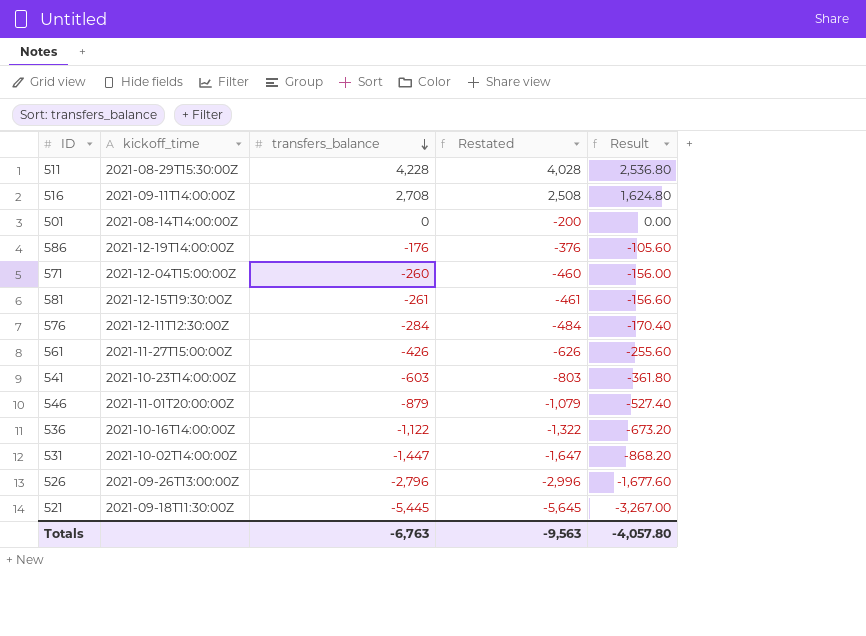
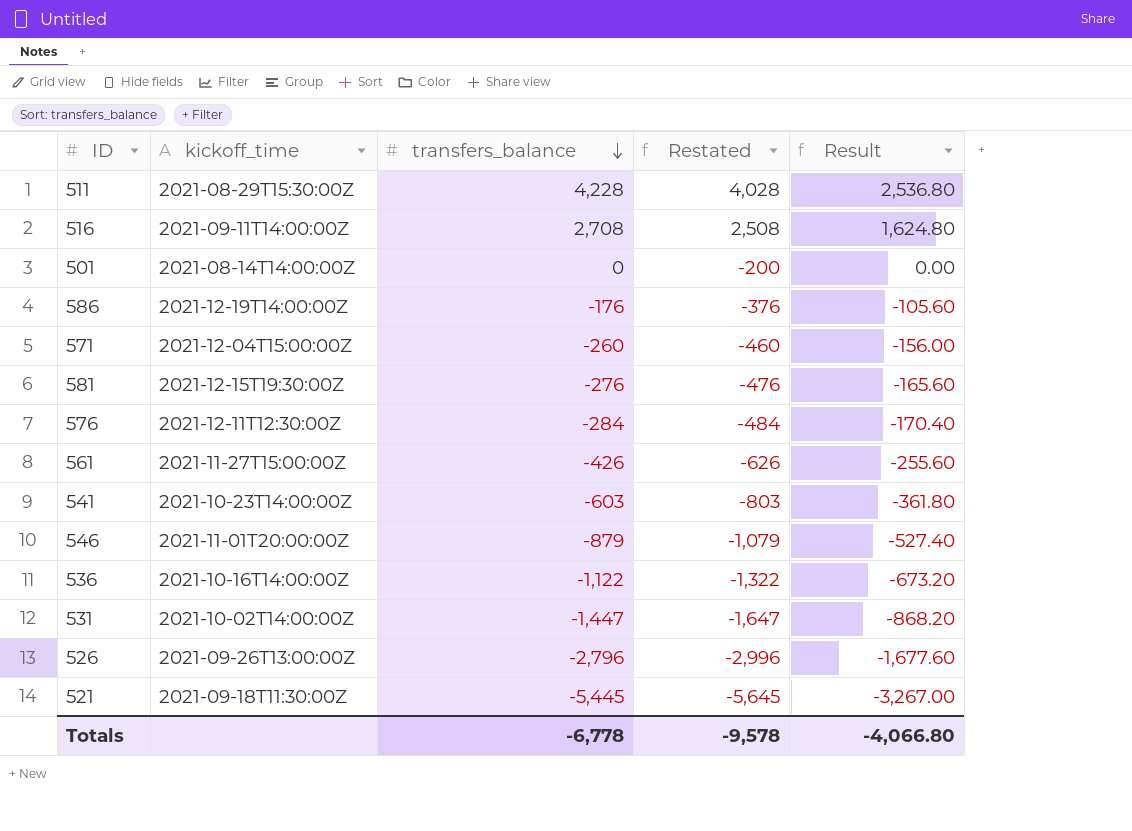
581 | transfers_balance: -261 -> -276
581 | Restated: -461 -> -476
581 | Result: -156.60 -> -165.60
Totals | transfers_balance: -6,763 -> -6,778
Totals | Restated: -9,563 -> -9,578
Totals | Result: -4,057.80 -> -4,066.80

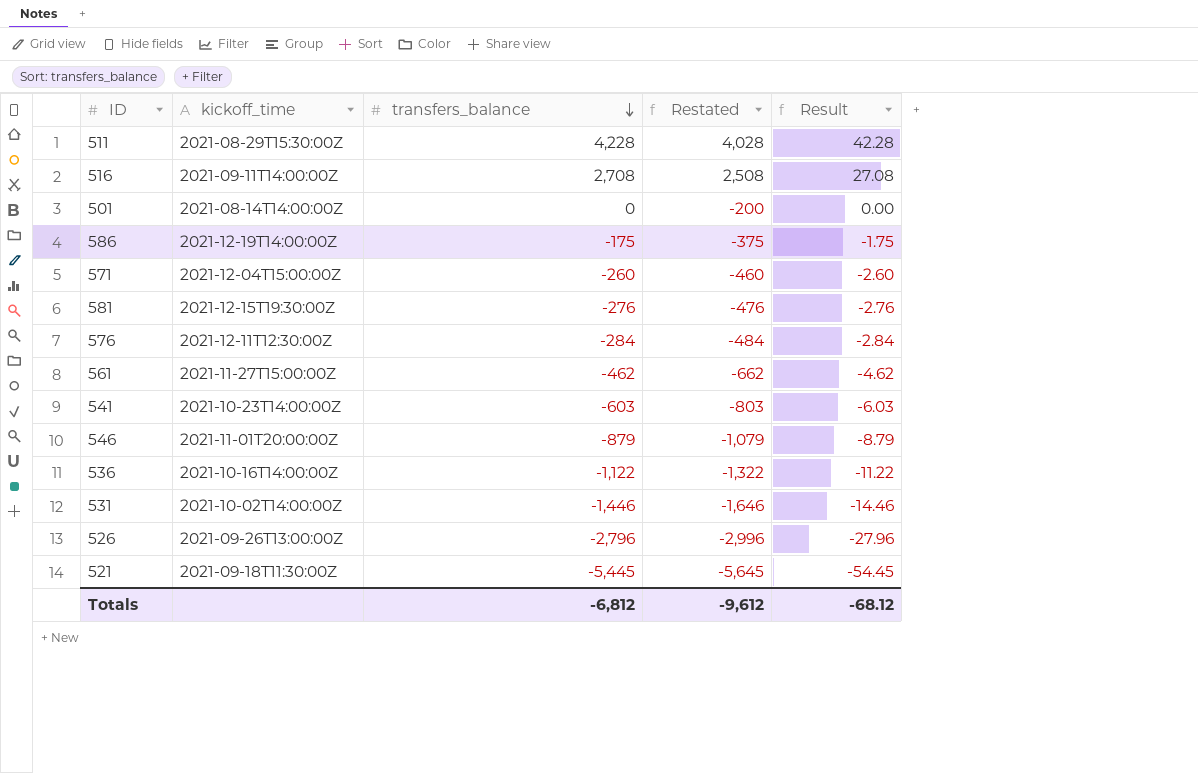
column Result | formula: [transfers_balance] * 0.6 -> [transfers_balance] * 0.01
586 | transfers_balance: -176 -> -175
586 | Restated: -376 -> -375
561 | transfers_balance: -426 -> -462
561 | Restated: -626 -> -662
531 | transfers_balance: -1,447 -> -1,446
531 | Restated: -1,647 -> -1,646
Totals | transfers_balance: -6,778 -> -6,812
Totals | Restated: -9,578 -> -9,612
Totals | Result: -4,066.80 -> -68.12

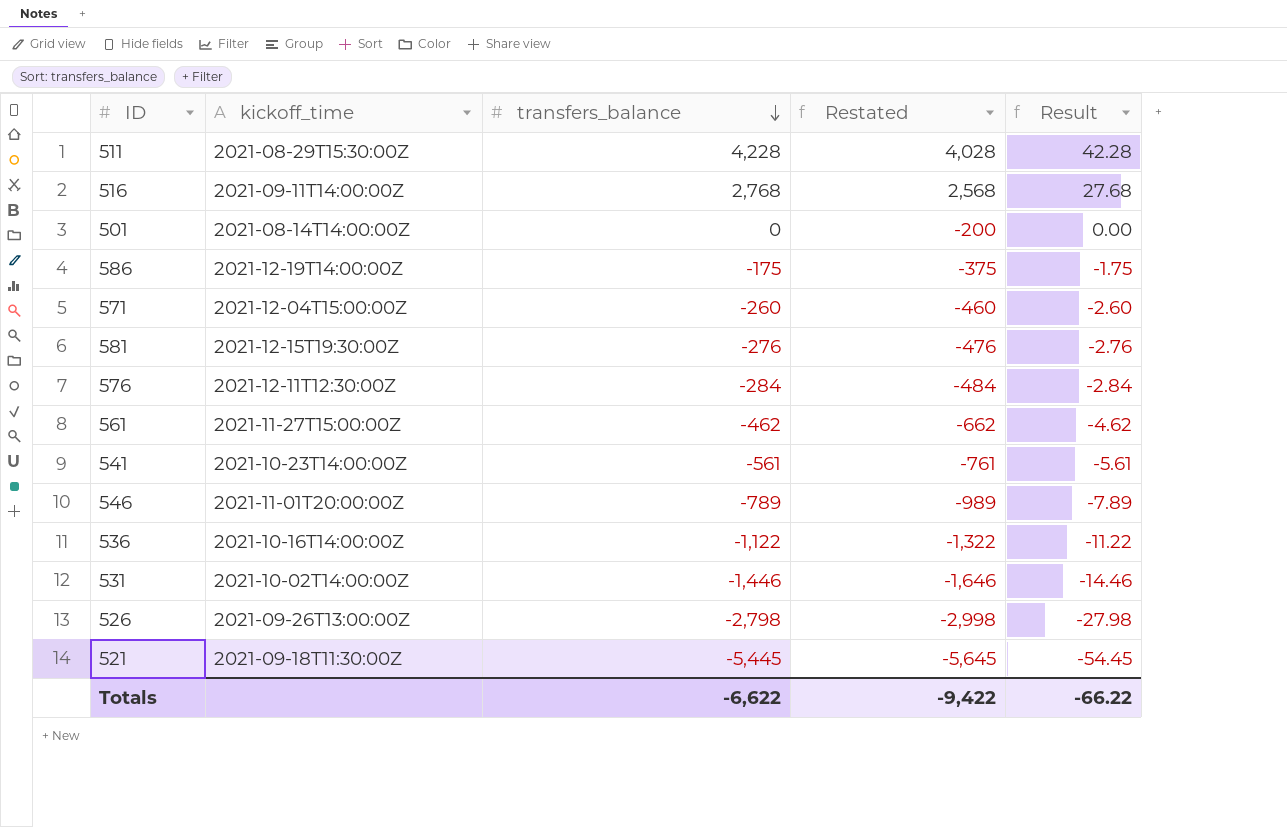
516 | transfers_balance: 2,708 -> 2,768
516 | Restated: 2,508 -> 2,568
516 | Result: 27.08 -> 27.68
541 | transfers_balance: -603 -> -561
541 | Restated: -803 -> -761
541 | Result: -6.03 -> -5.61
546 | transfers_balance: -879 -> -789
546 | Restated: -1,079 -> -989
546 | Result: -8.79 -> -7.89
526 | transfers_balance: -2,796 -> -2,798
526 | Restated: -2,996 -> -2,998
526 | Result: -27.96 -> -27.98
Totals | transfers_balance: -6,812 -> -6,622
Totals | Restated: -9,612 -> -9,422
Totals | Result: -68.12 -> -66.22

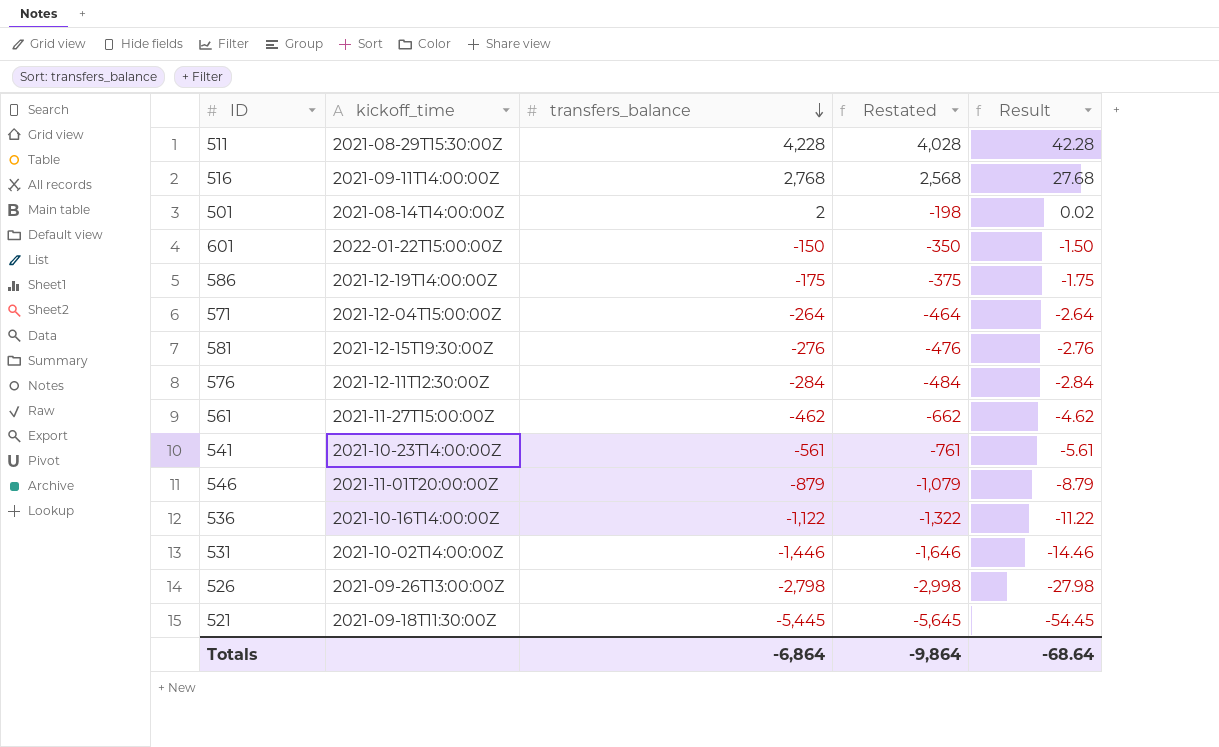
501 | transfers_balance: 0 -> 2
501 | Restated: -200 -> -198
501 | Result: 0.00 -> 0.02
row 601: none -> 2022-01-22T15:00:00Z | -150 | -350 | -1.50
571 | transfers_balance: -260 -> -264
571 | Restated: -460 -> -464
571 | Result: -2.60 -> -2.64
546 | transfers_balance: -789 -> -879
546 | Restated: -989 -> -1,079
546 | Result: -7.89 -> -8.79
Totals | transfers_balance: -6,622 -> -6,864
Totals | Restated: -9,422 -> -9,864
Totals | Result: -66.22 -> -68.64

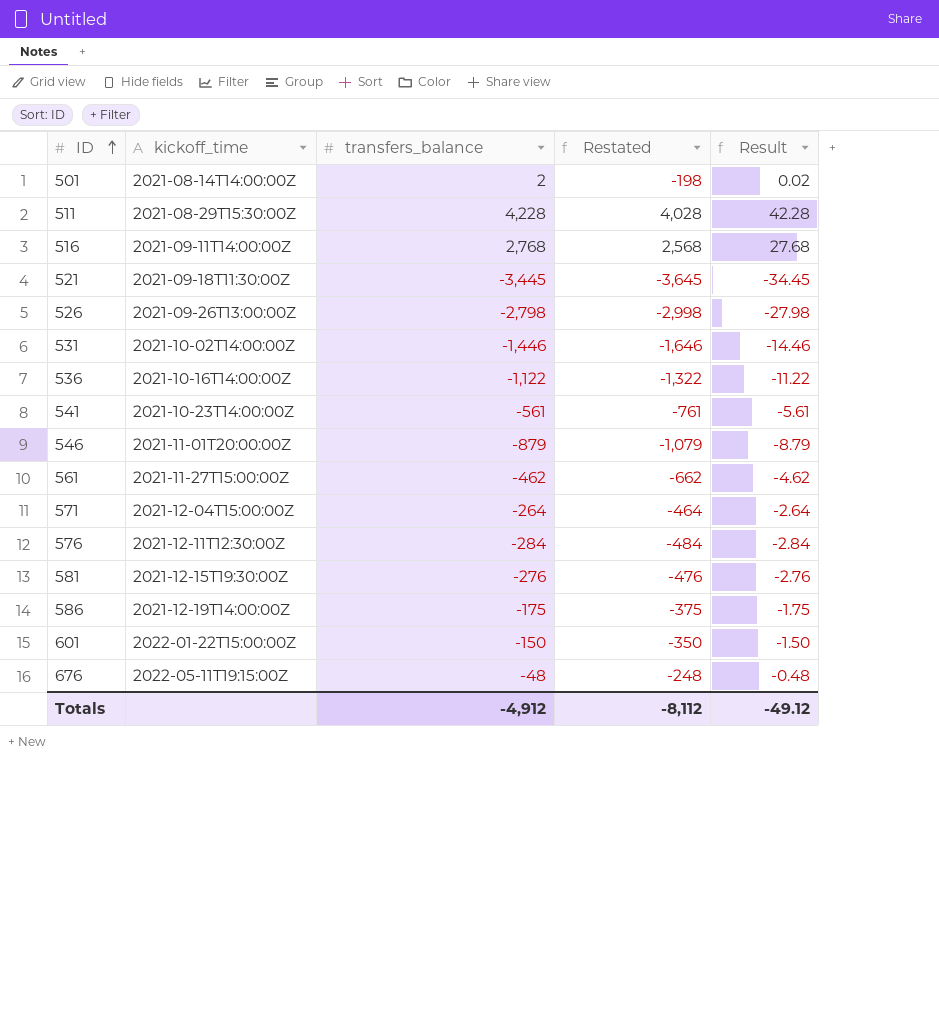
row order: transfers_balance descending -> ID ascending
521 | transfers_balance: -5,445 -> -3,445
521 | Restated: -5,645 -> -3,645
521 | Result: -54.45 -> -34.45
row 676: none -> 2022-05-11T19:15:00Z | -48 | -248 | -0.48
Totals | transfers_balance: -6,864 -> -4,912
Totals | Restated: -9,864 -> -8,112
Totals | Result: -68.64 -> -49.12

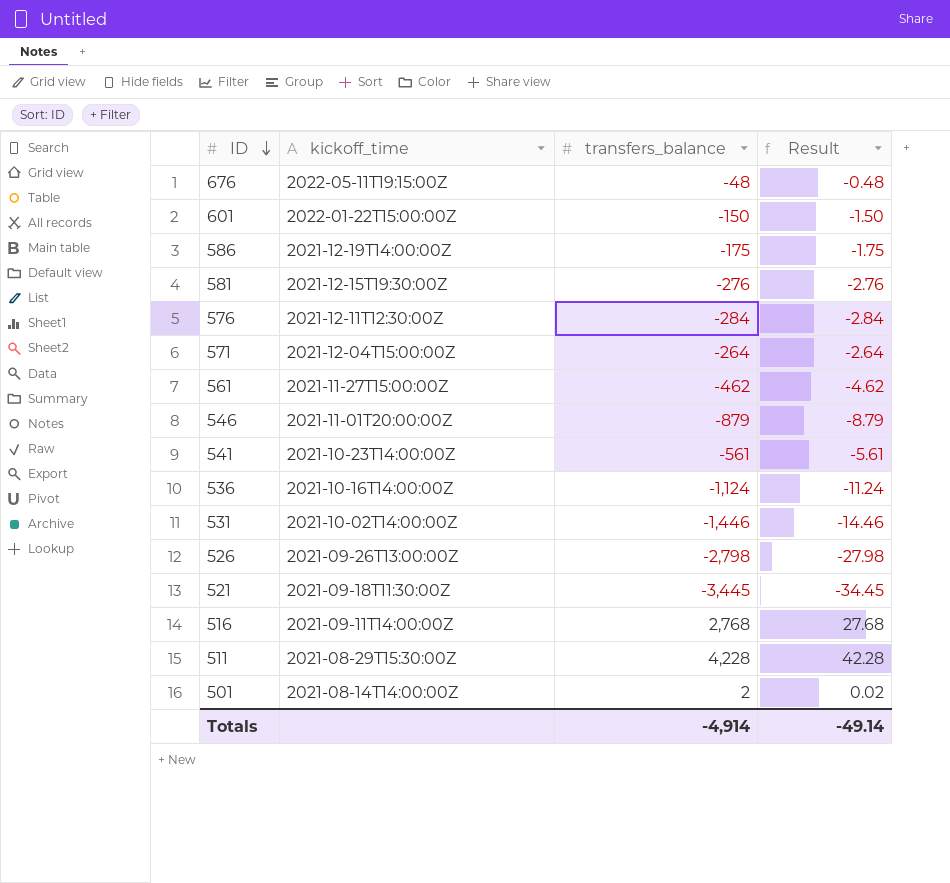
row order: ID ascending -> ID descending
column Restated | formula: [transfers_balance] - 200 -> none
536 | transfers_balance: -1,122 -> -1,124
536 | Result: -11.22 -> -11.24
Totals | transfers_balance: -4,912 -> -4,914
Totals | Result: -49.12 -> -49.14

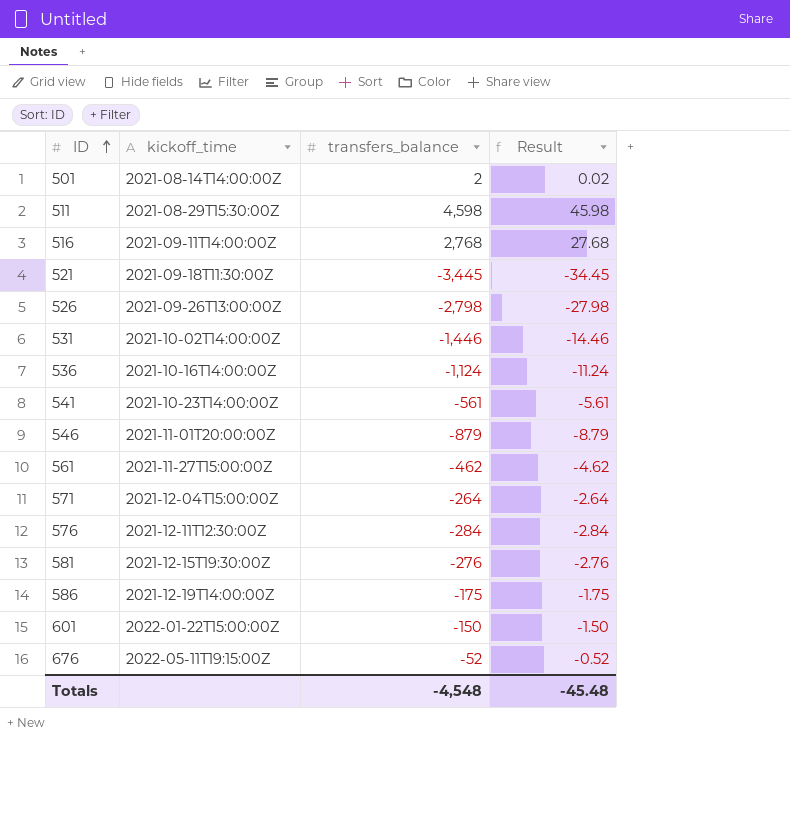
row order: ID descending -> ID ascending
511 | transfers_balance: 4,228 -> 4,598
511 | Result: 42.28 -> 45.98
676 | transfers_balance: -48 -> -52
676 | Result: -0.48 -> -0.52
Totals | transfers_balance: -4,914 -> -4,548
Totals | Result: -49.14 -> -45.48

